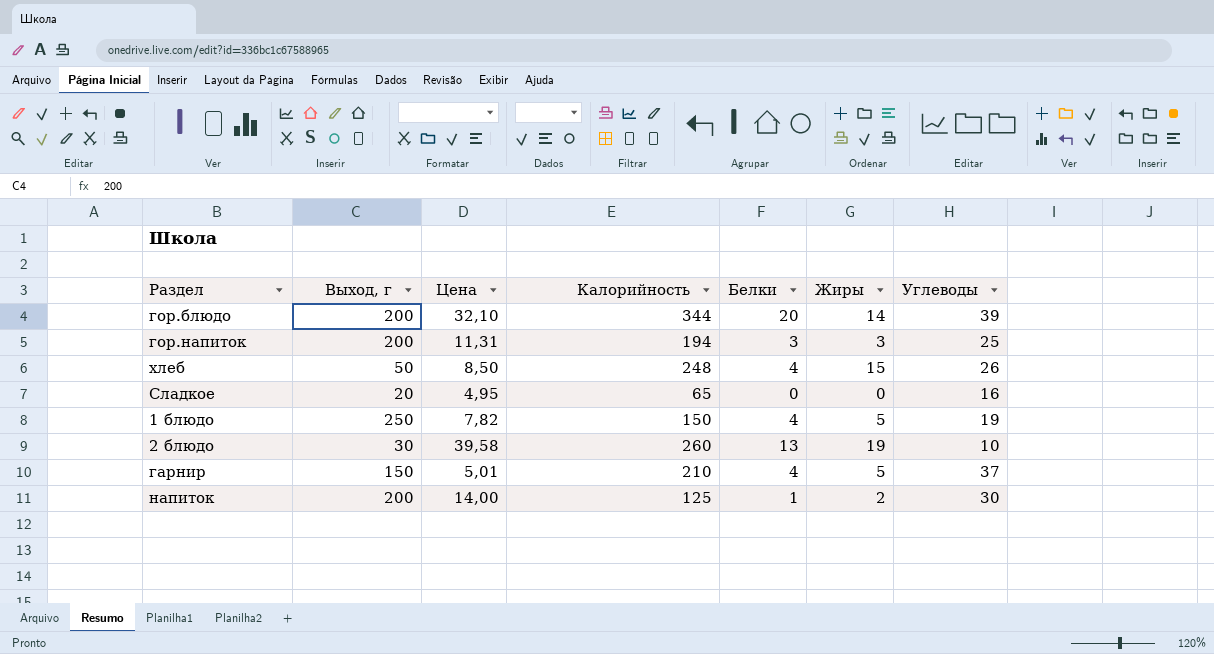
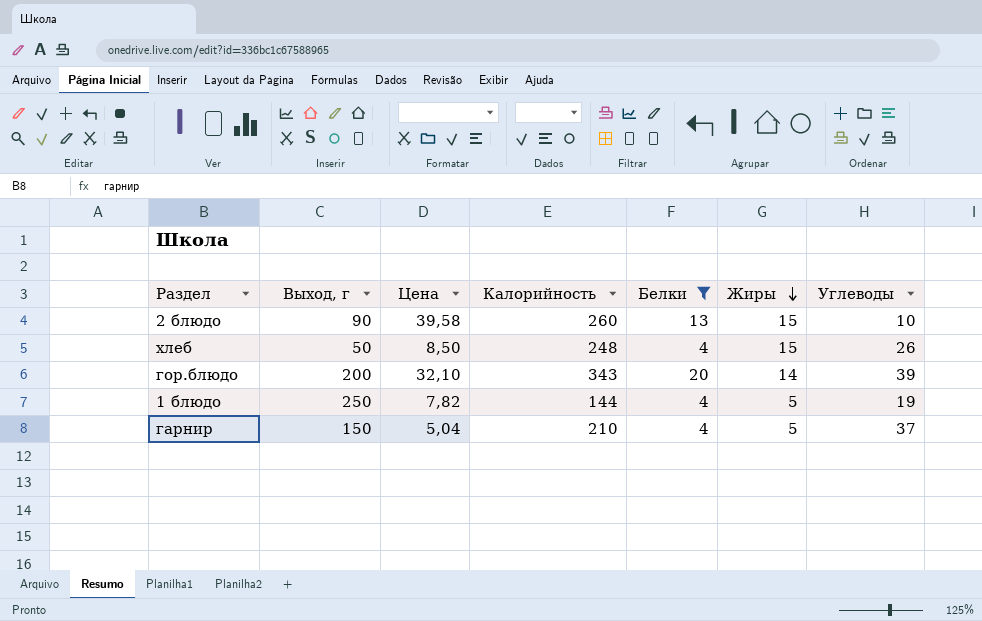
filter: none -> Белки >= 4
row order: none -> Жиры descending
2 блюдо | Выход, г: 30 -> 90
2 блюдо | Жиры: 19 -> 15
гор.блюдо | Калорийность: 344 -> 343
1 блюдо | Калорийность: 150 -> 144
гарнир | Цена: 5,01 -> 5,04

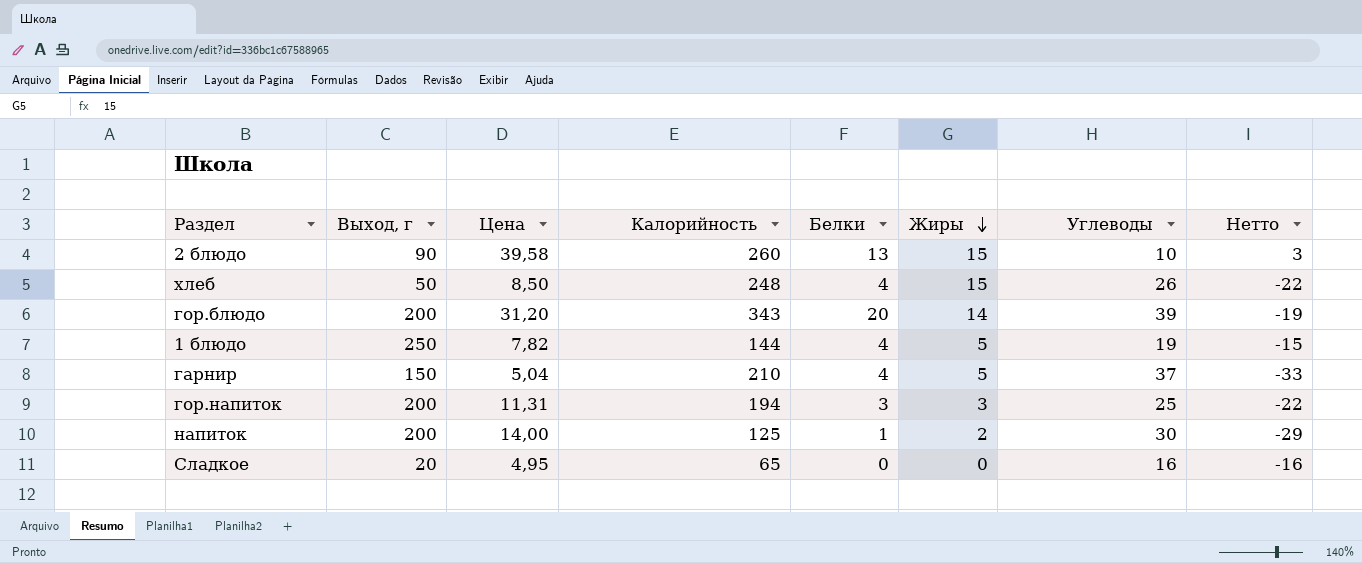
filter: Белки >= 4 -> none
column Нетто | formula: none -> [Белки] - [Углеводы]
гор.блюдо | Цена: 32,10 -> 31,20

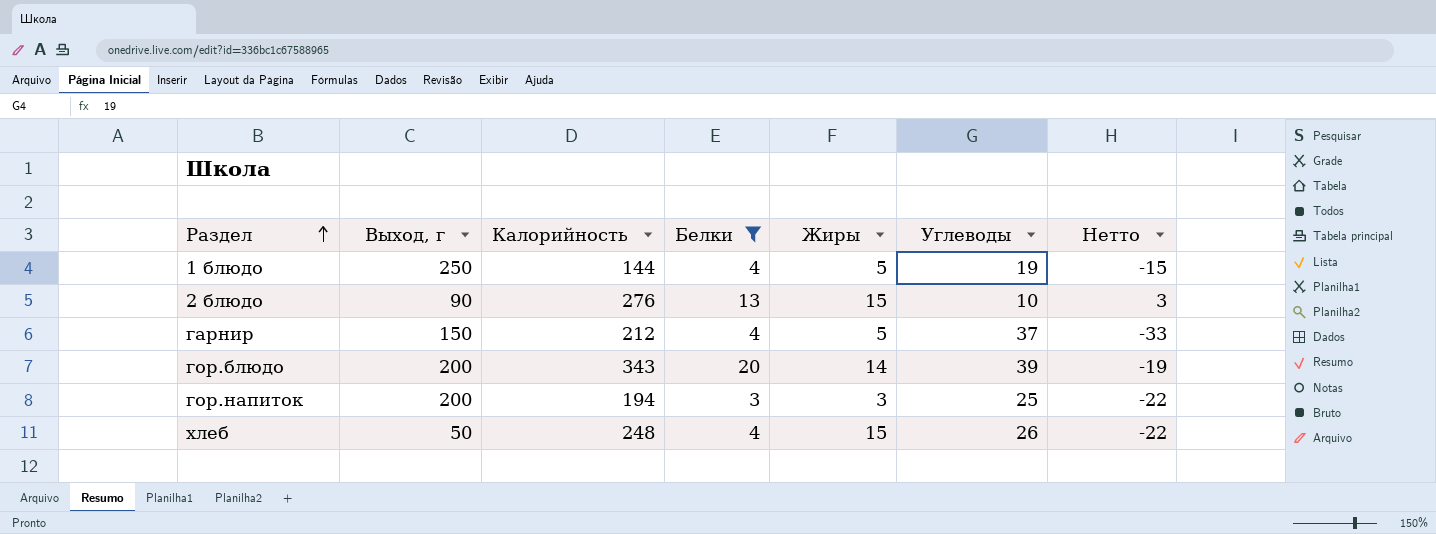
filter: none -> Белки >= 3
row order: Жиры descending -> Раздел ascending
column Цена | position: 3 -> none
2 блюдо | Калорийность: 260 -> 276
гарнир | Калорийность: 210 -> 212

